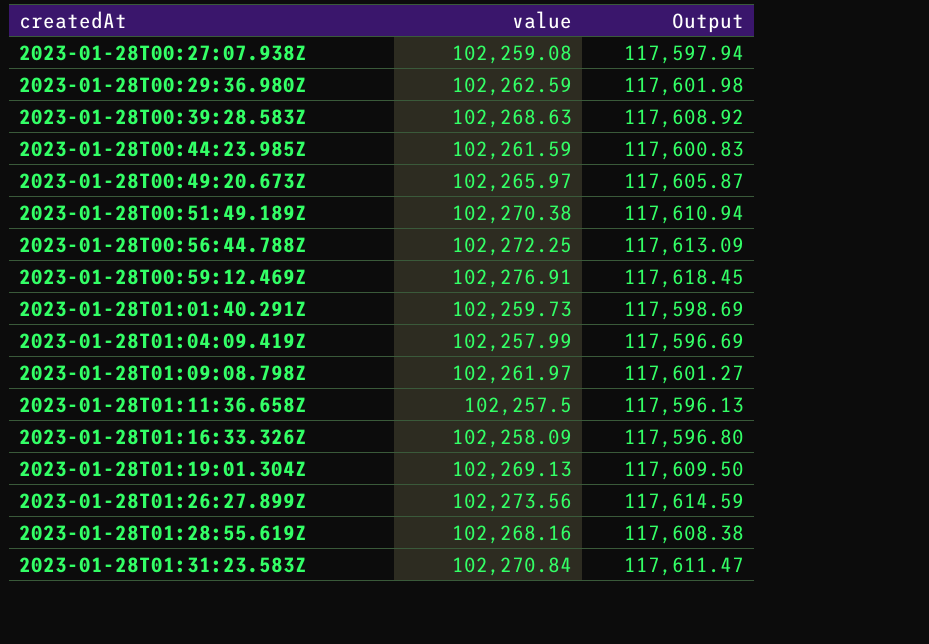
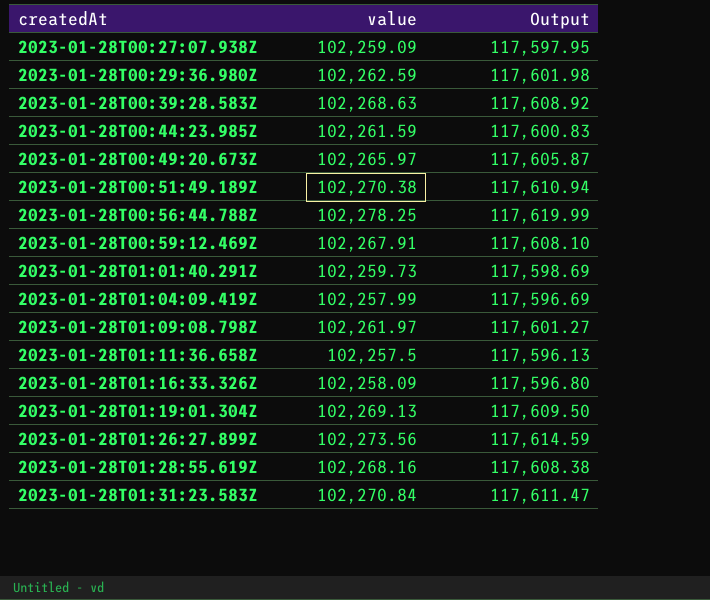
2023-01-28T00:27:07.938Z | value: 102,259.08 -> 102,259.09
2023-01-28T00:27:07.938Z | Output: 117,597.94 -> 117,597.95
2023-01-28T00:56:44.788Z | value: 102,272.25 -> 102,278.25
2023-01-28T00:56:44.788Z | Output: 117,613.09 -> 117,619.99
2023-01-28T00:59:12.469Z | value: 102,276.91 -> 102,267.91
2023-01-28T00:59:12.469Z | Output: 117,618.45 -> 117,608.10

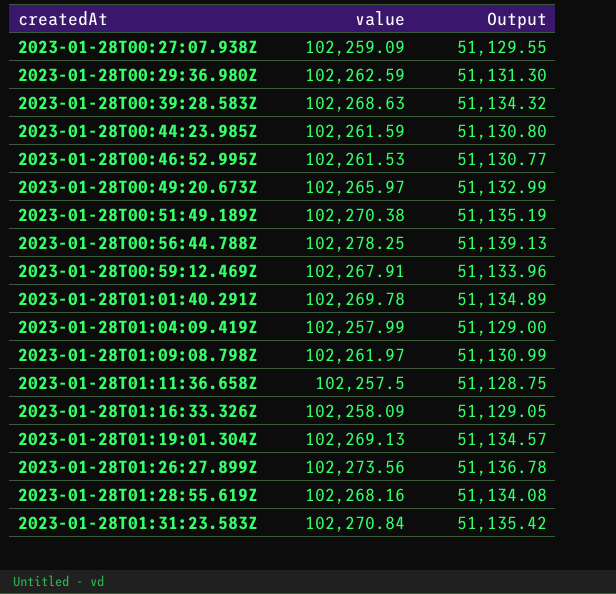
column Output | formula: [value] * 1.15 -> [value] * 0.5
row 2023-01-28T00:46:52.995Z: none -> 102,261.53 | 51,130.77
2023-01-28T01:01:40.291Z | value: 102,259.73 -> 102,269.78

